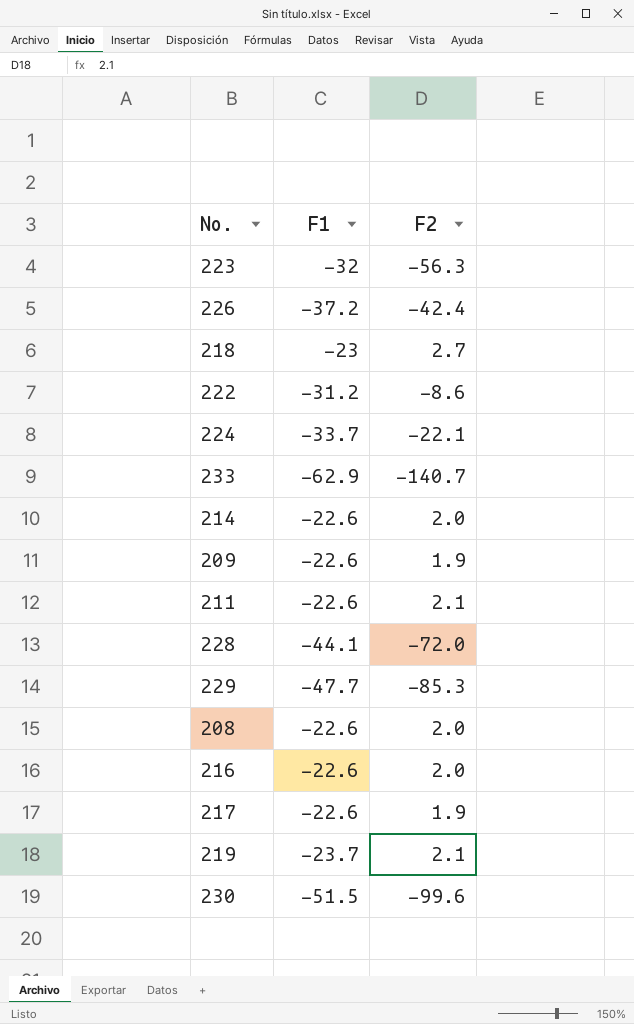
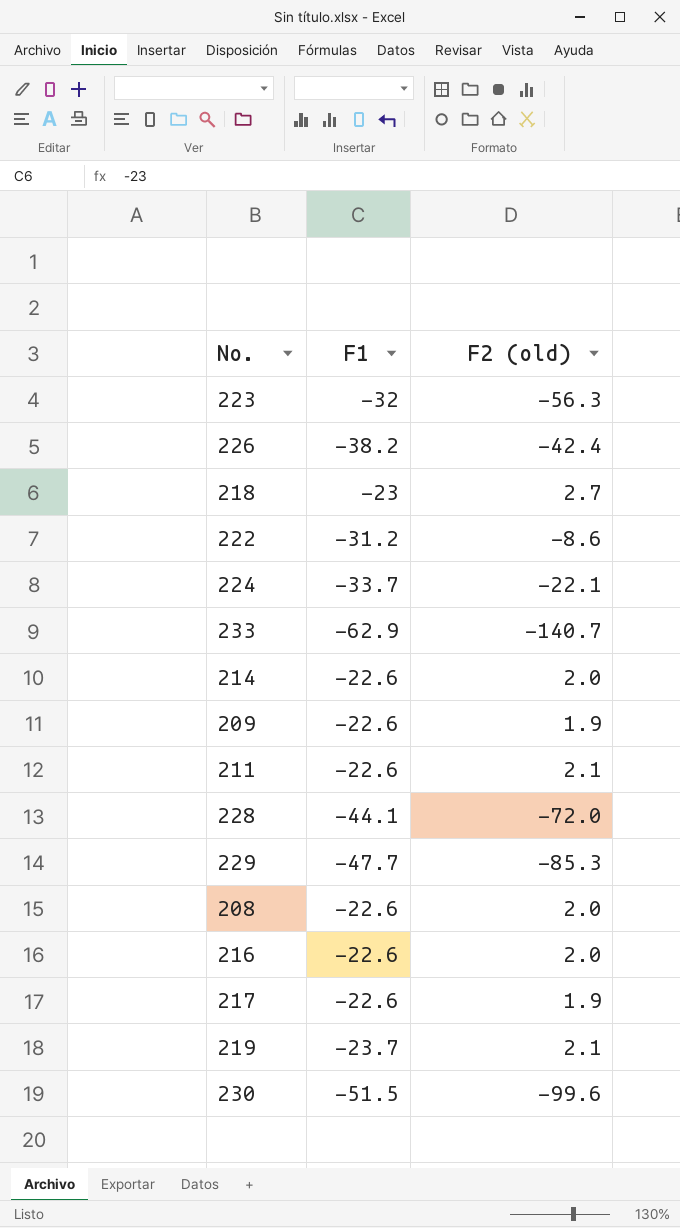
column name: F2 -> F2 (old)
226 | F1: -37.2 -> -38.2

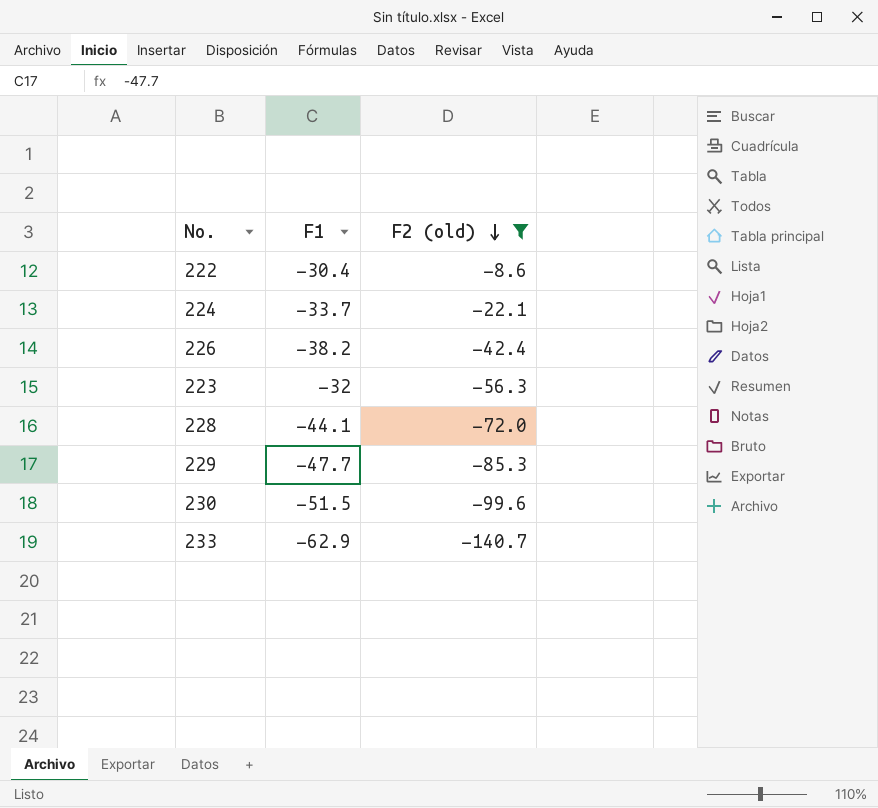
filter: none -> F2 (old) <= -8.6
row order: none -> F2 (old) descending
222 | F1: -31.2 -> -30.4

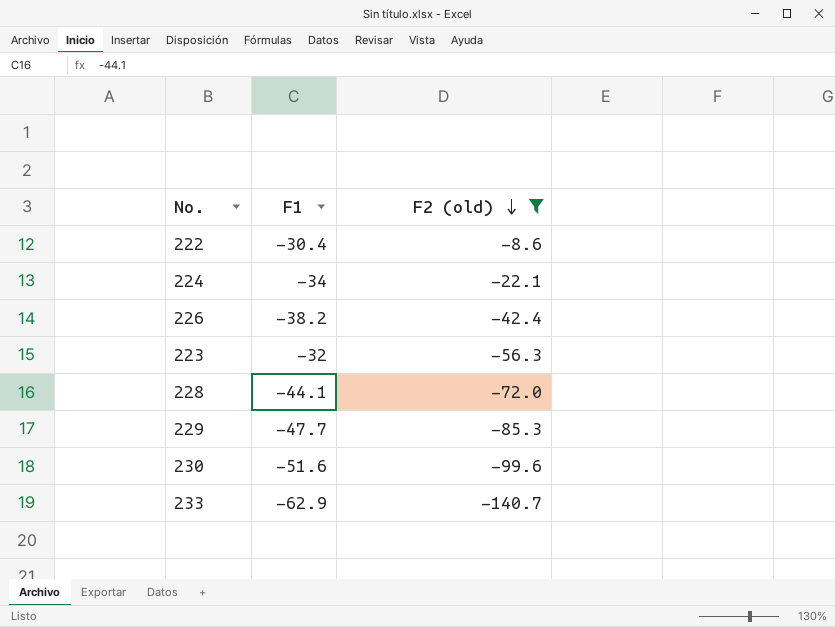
224 | F1: -33.7 -> -34
230 | F1: -51.5 -> -51.6

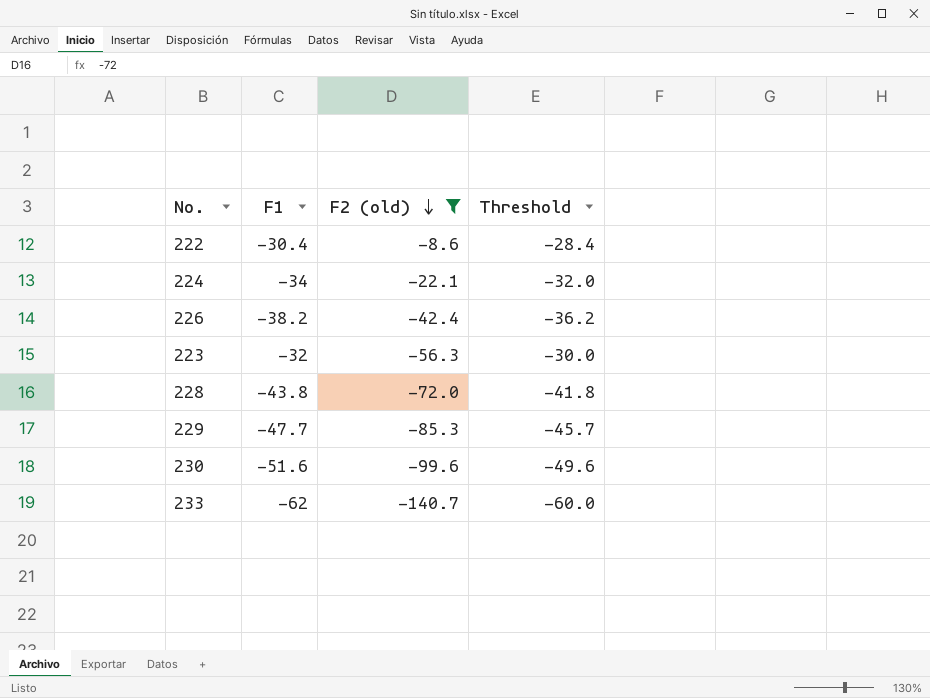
column Threshold | formula: none -> [F1] + 2
228 | F1: -44.1 -> -43.8
233 | F1: -62.9 -> -62

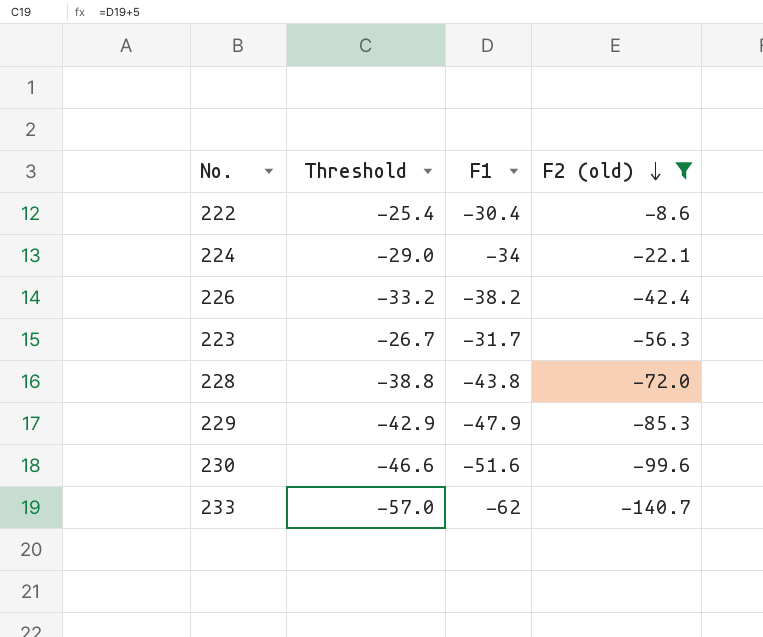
column Threshold | formula: [F1] + 2 -> [F1] + 5
column Threshold | position: 4 -> 2
223 | F1: -32 -> -31.7
229 | F1: -47.7 -> -47.9

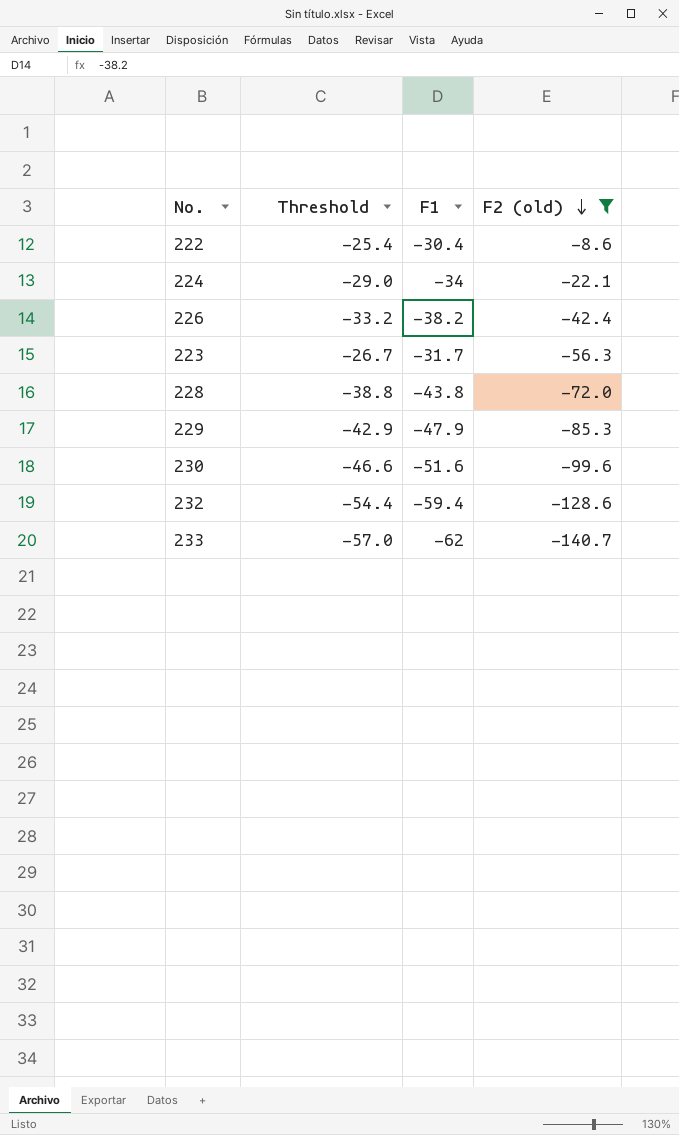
row 232: none -> -54.4 | -59.4 | -128.6

